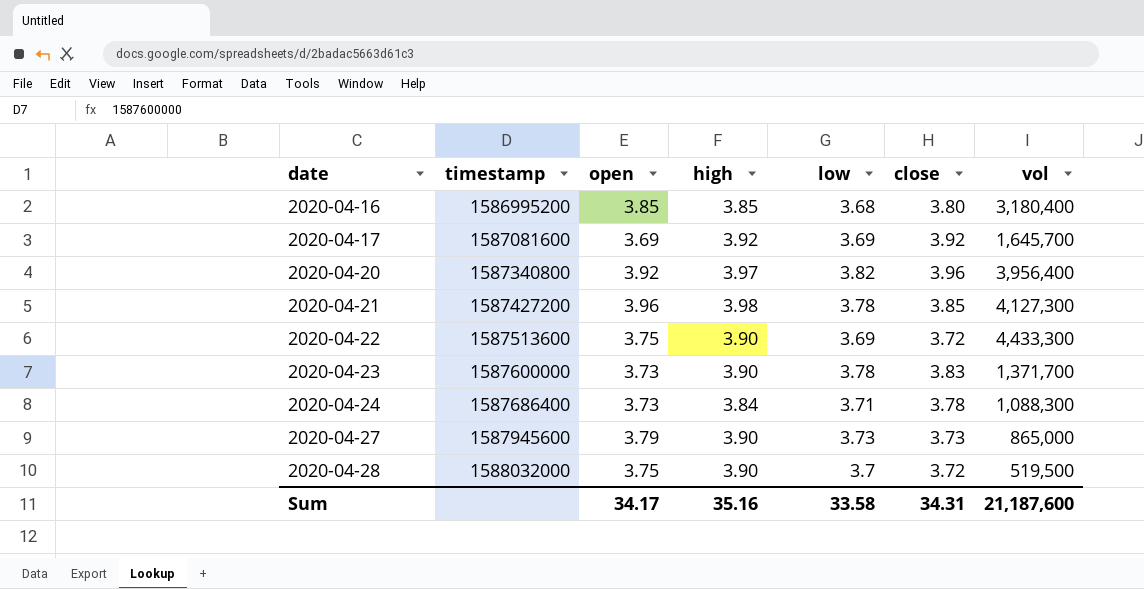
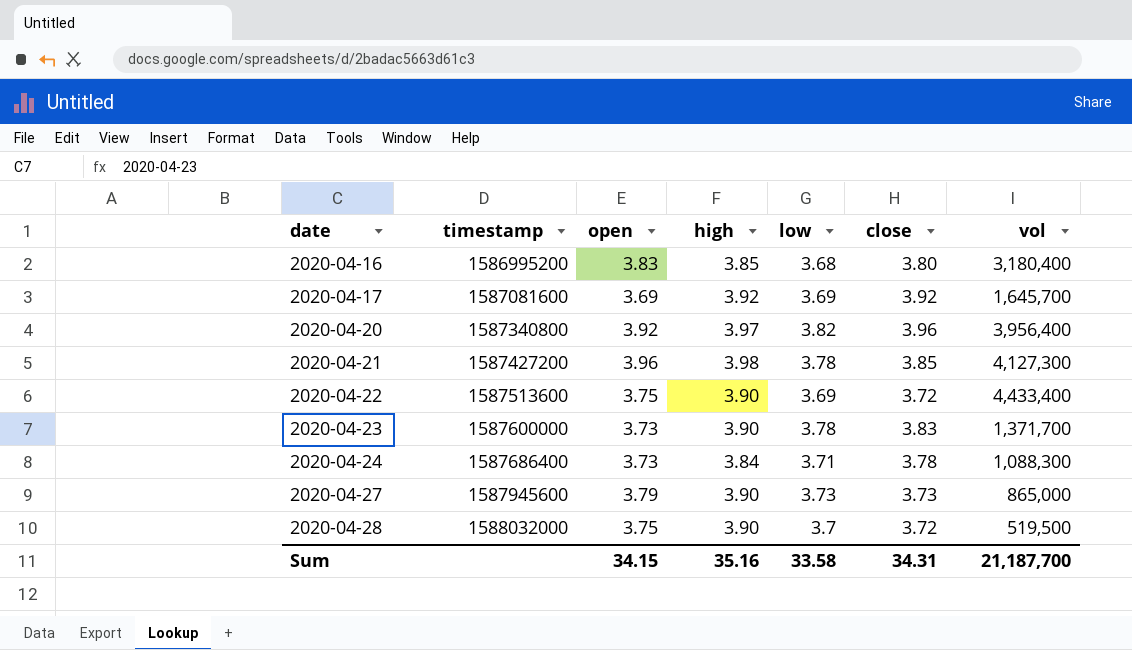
2020-04-16 | open: 3.85 -> 3.83
2020-04-22 | vol: 4,433,300 -> 4,433,400
Sum | open: 34.17 -> 34.15
Sum | vol: 21,187,600 -> 21,187,700

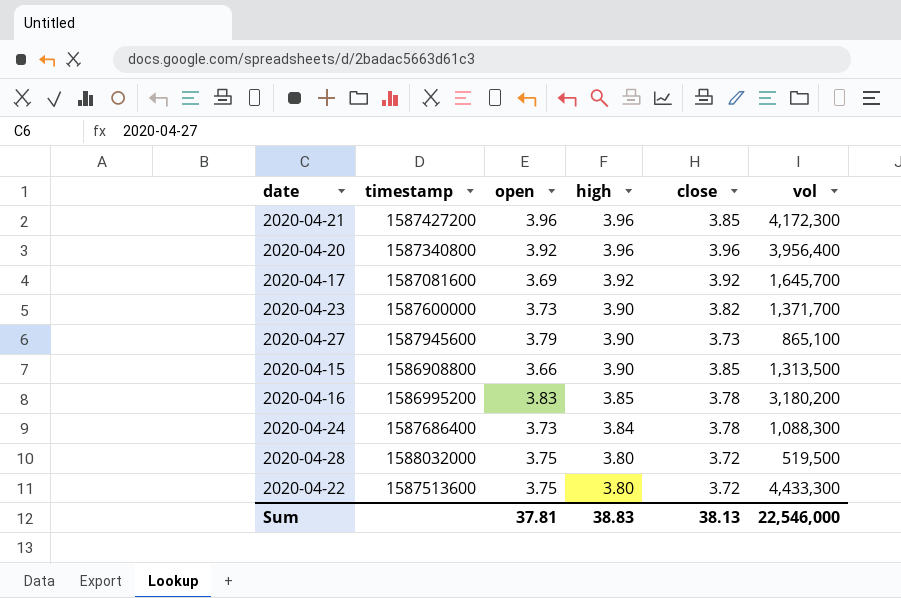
row order: date ascending -> high descending
column low | position: 5 -> none
2020-04-21 | high: 3.98 -> 3.96
2020-04-21 | vol: 4,127,300 -> 4,172,300
2020-04-20 | high: 3.97 -> 3.96
2020-04-23 | close: 3.83 -> 3.82
2020-04-27 | vol: 865,000 -> 865,100
row 2020-04-15: none -> 1586908800 | 3.66 | 3.90 | 3.85 | 1,313,500
2020-04-16 | close: 3.80 -> 3.78
2020-04-16 | vol: 3,180,400 -> 3,180,200
2020-04-28 | high: 3.90 -> 3.80
2020-04-22 | high: 3.90 -> 3.80
2020-04-22 | vol: 4,433,400 -> 4,433,300
Sum | open: 34.15 -> 37.81
Sum | high: 35.16 -> 38.83
Sum | close: 34.31 -> 38.13
Sum | vol: 21,187,700 -> 22,546,000

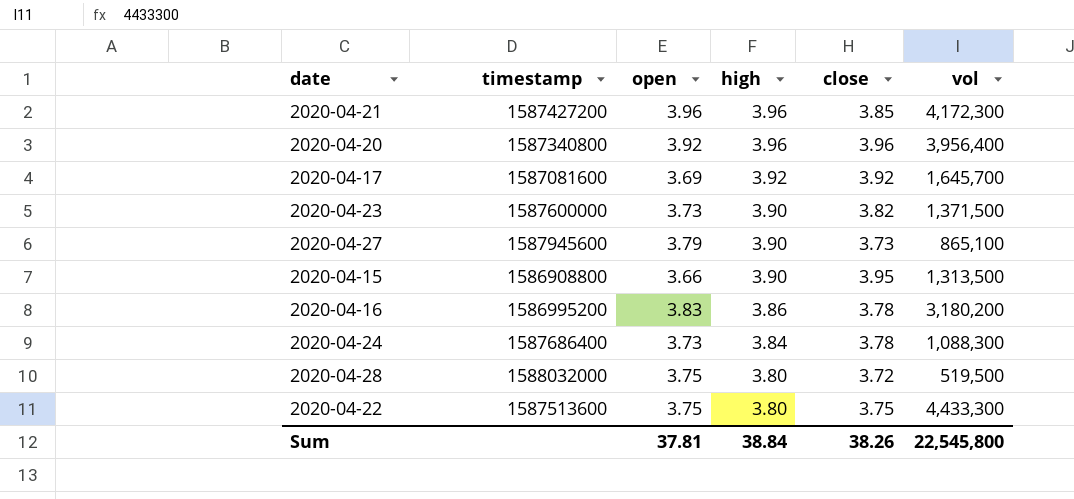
2020-04-23 | vol: 1,371,700 -> 1,371,500
2020-04-15 | close: 3.85 -> 3.95
2020-04-16 | high: 3.85 -> 3.86
2020-04-22 | close: 3.72 -> 3.75
Sum | high: 38.83 -> 38.84
Sum | close: 38.13 -> 38.26
Sum | vol: 22,546,000 -> 22,545,800

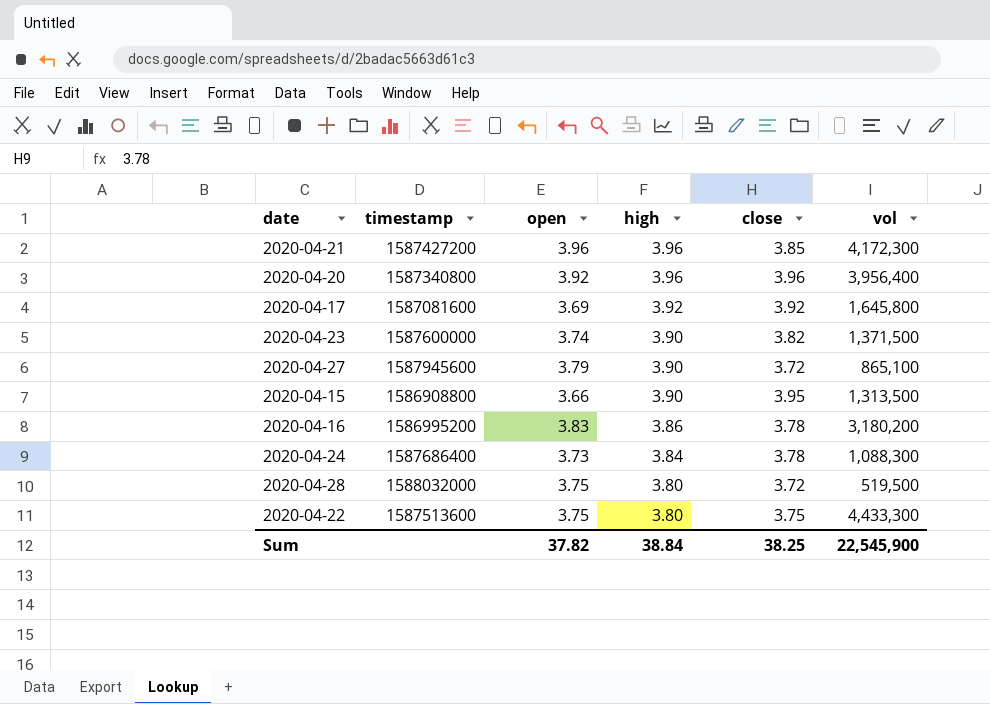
2020-04-17 | vol: 1,645,700 -> 1,645,800
2020-04-23 | open: 3.73 -> 3.74
2020-04-27 | close: 3.73 -> 3.72
Sum | open: 37.81 -> 37.82
Sum | close: 38.26 -> 38.25
Sum | vol: 22,545,800 -> 22,545,900

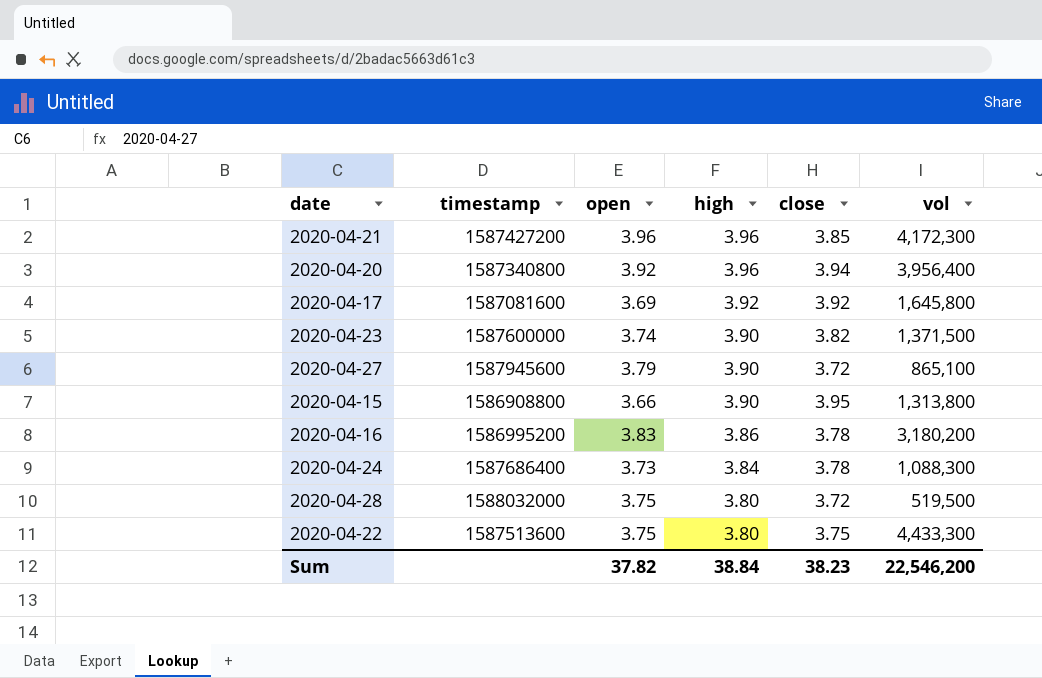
2020-04-20 | close: 3.96 -> 3.94
2020-04-15 | vol: 1,313,500 -> 1,313,800
Sum | close: 38.25 -> 38.23
Sum | vol: 22,545,900 -> 22,546,200

